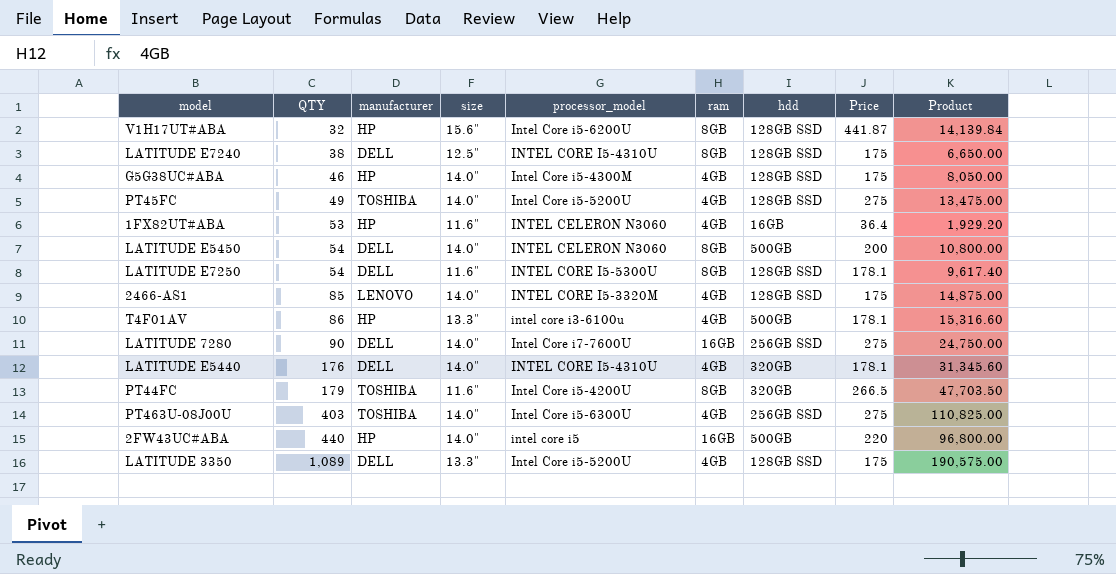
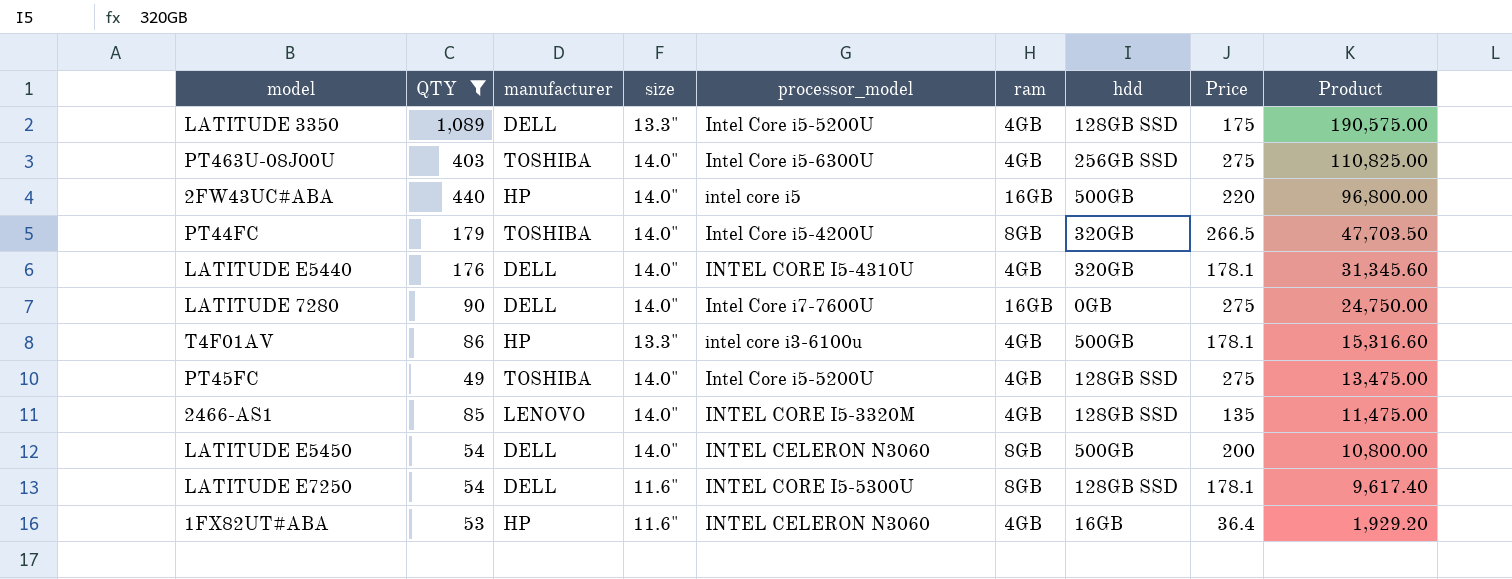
filter: none -> QTY >= 49
row order: QTY ascending -> Product descending
PT44FC | size: 11.6" -> 14.0"
LATITUDE 7280 | hdd: 256GB SSD -> 0GB
2466-AS1 | Price: 175 -> 135
2466-AS1 | Product: 14,875.00 -> 11,475.00

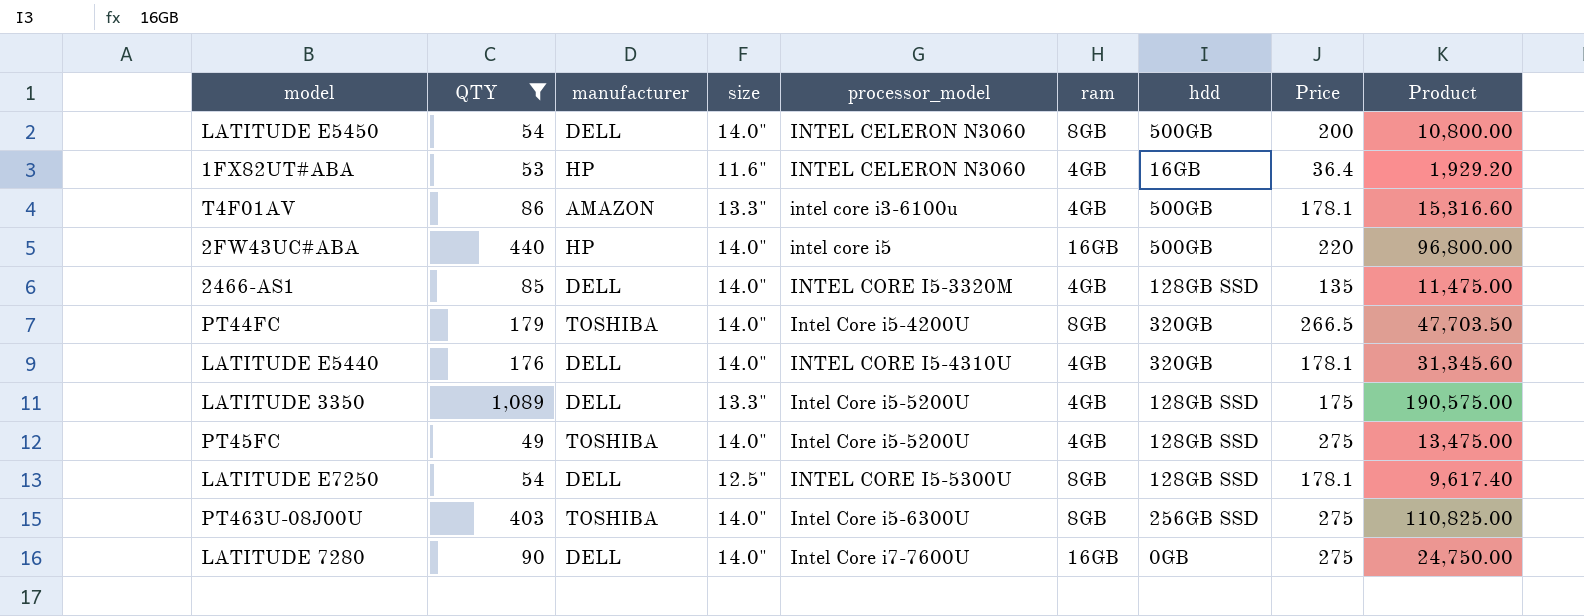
row order: Product descending -> processor_model ascending
T4F01AV | manufacturer: HP -> AMAZON
2466-AS1 | manufacturer: LENOVO -> DELL
LATITUDE E7250 | size: 11.6" -> 12.5"
PT463U-08J00U | ram: 4GB -> 8GB

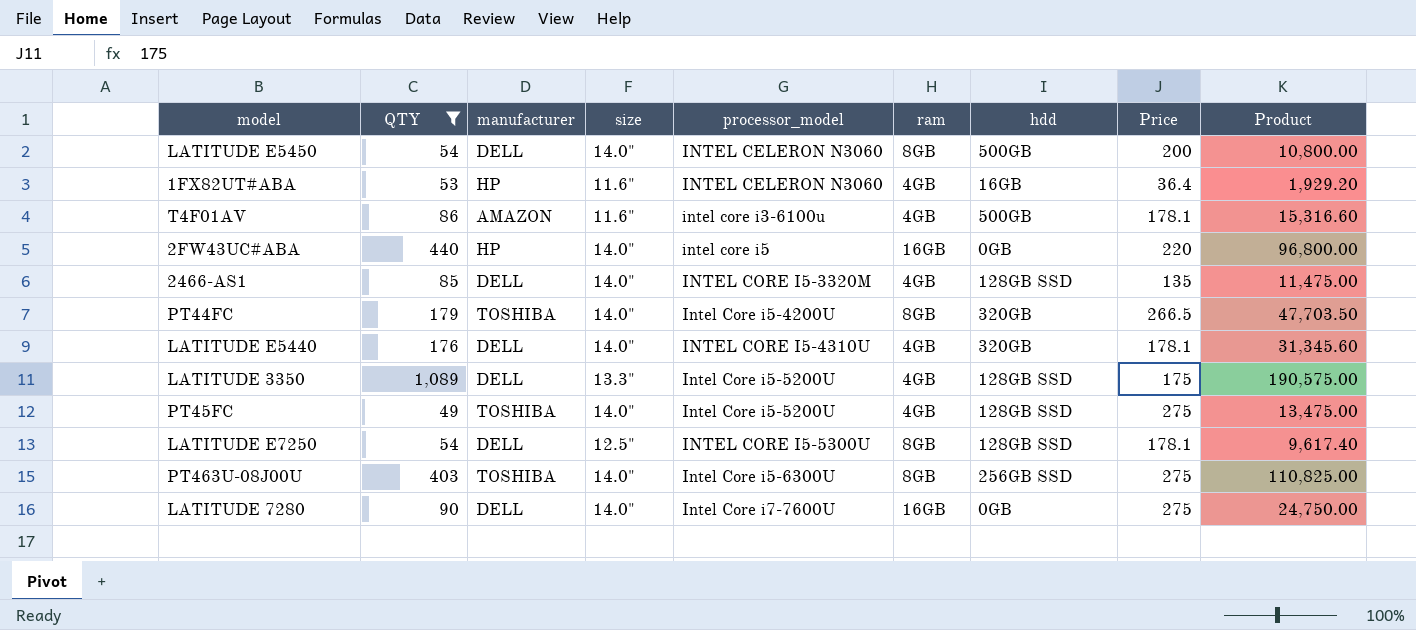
T4F01AV | size: 13.3" -> 11.6"
2FW43UC#ABA | hdd: 500GB -> 0GB

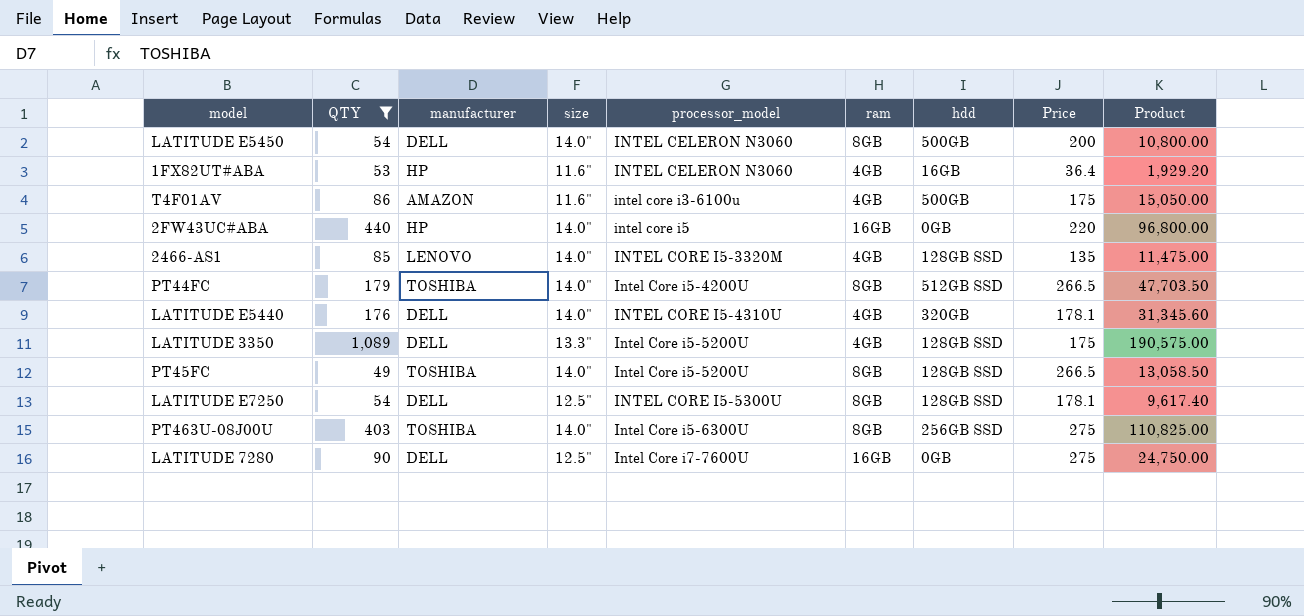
T4F01AV | Price: 178.1 -> 175
T4F01AV | Product: 15,316.60 -> 15,050.00
2466-AS1 | manufacturer: DELL -> LENOVO
PT44FC | hdd: 320GB -> 512GB SSD
PT45FC | ram: 4GB -> 8GB
PT45FC | Price: 275 -> 266.5
PT45FC | Product: 13,475.00 -> 13,058.50
LATITUDE 7280 | size: 14.0" -> 12.5"

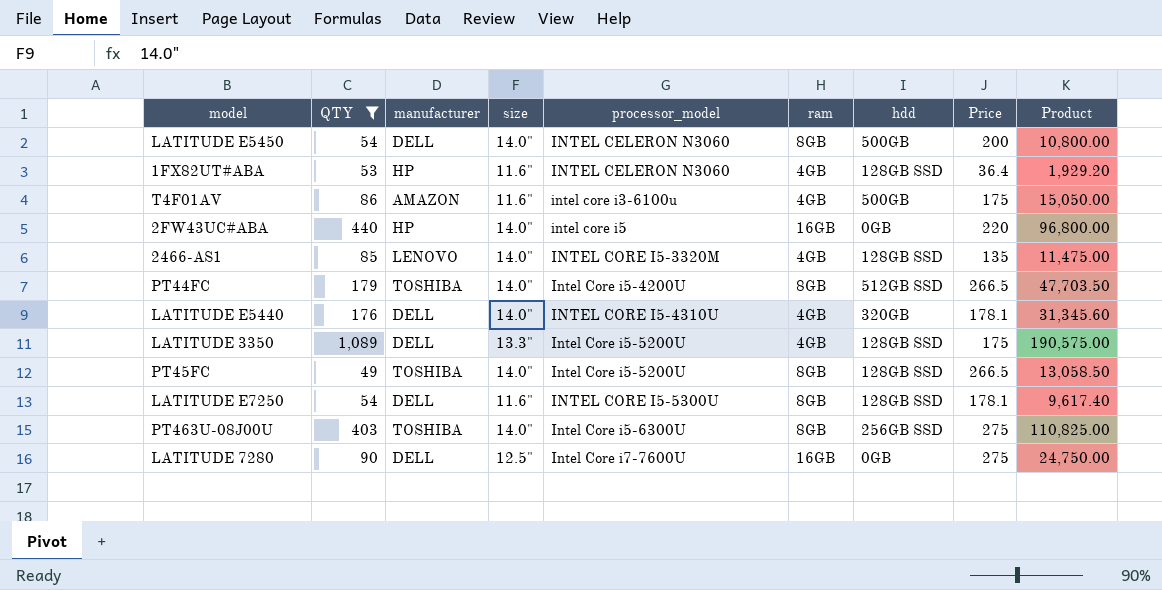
1FX82UT#ABA | hdd: 16GB -> 128GB SSD
LATITUDE E7250 | size: 12.5" -> 11.6"

